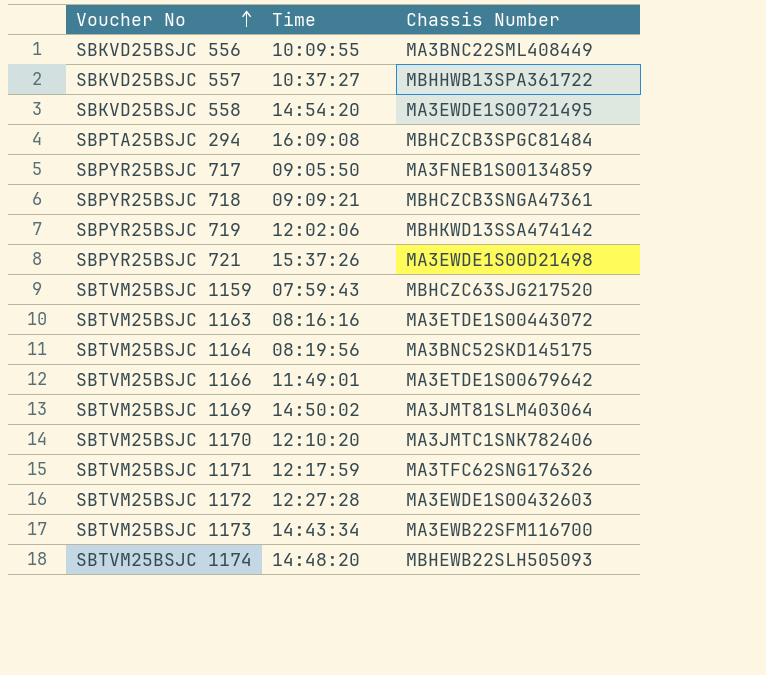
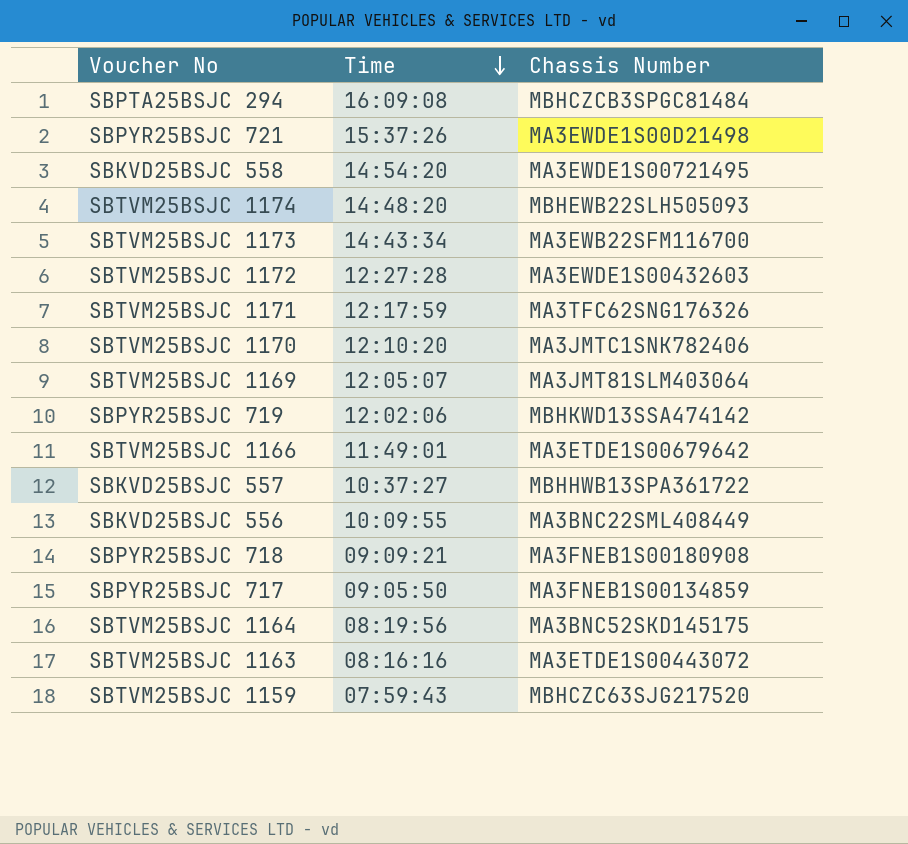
row order: Voucher No ascending -> Time descending
SBTVM25BSJC 1169 | Time: 14:50:02 -> 12:05:07
SBPYR25BSJC 718 | Chassis Number: MBHCZCB3SNGA47361 -> MA3FNEB1S00180908

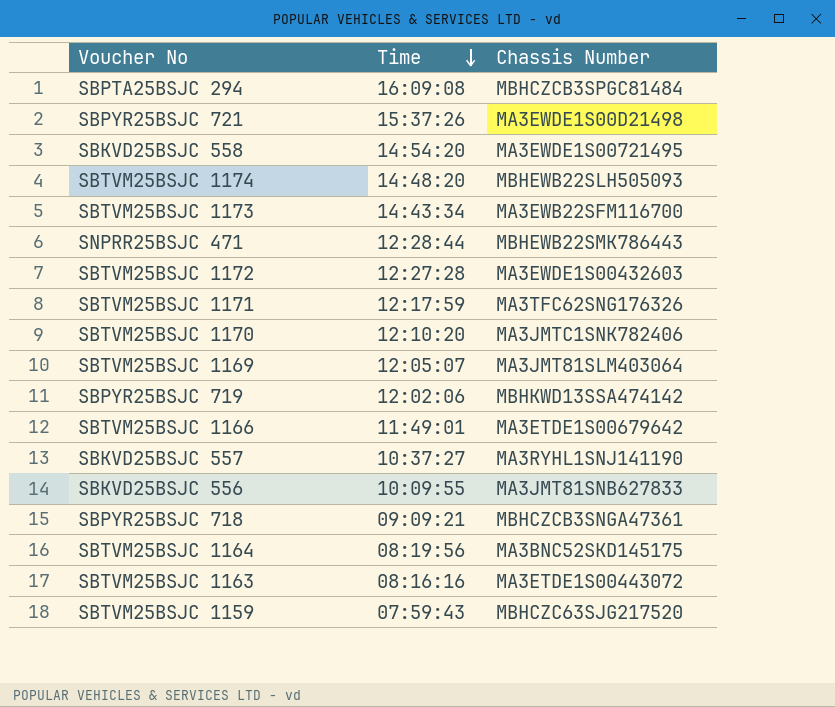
row SBPYR25BSJC 717: 09:05:50 | MA3FNEB1S00134859 -> none
row SNPRR25BSJC 471: none -> 12:28:44 | MBHEWB22SMK786443
SBKVD25BSJC 557 | Chassis Number: MBHHWB13SPA361722 -> MA3RYHL1SNJ141190
SBKVD25BSJC 556 | Chassis Number: MA3BNC22SML408449 -> MA3JMT81SNB627833
SBPYR25BSJC 718 | Chassis Number: MA3FNEB1S00180908 -> MBHCZCB3SNGA47361

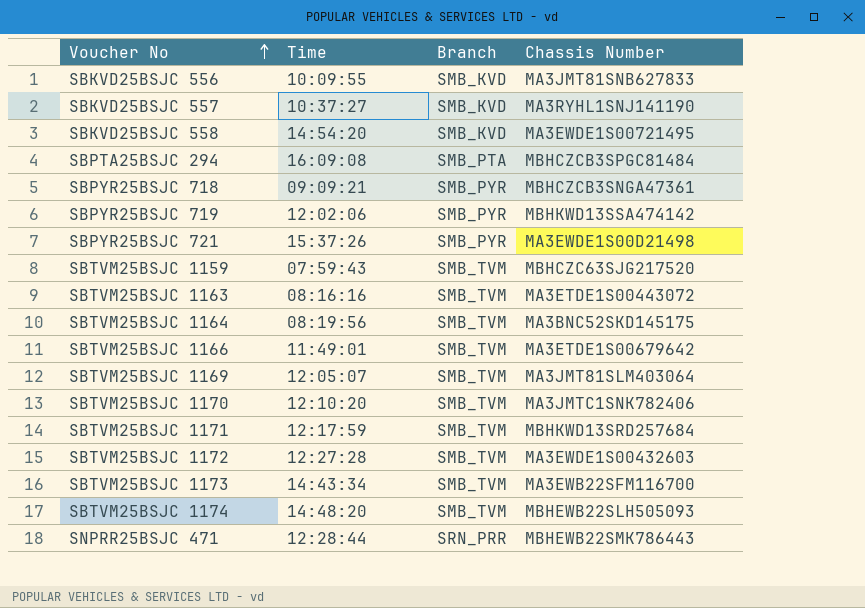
row order: Time descending -> Voucher No ascending
column Branch | position: none -> 3
SBTVM25BSJC 1171 | Chassis Number: MA3TFC62SNG176326 -> MBHKWD13SRD257684

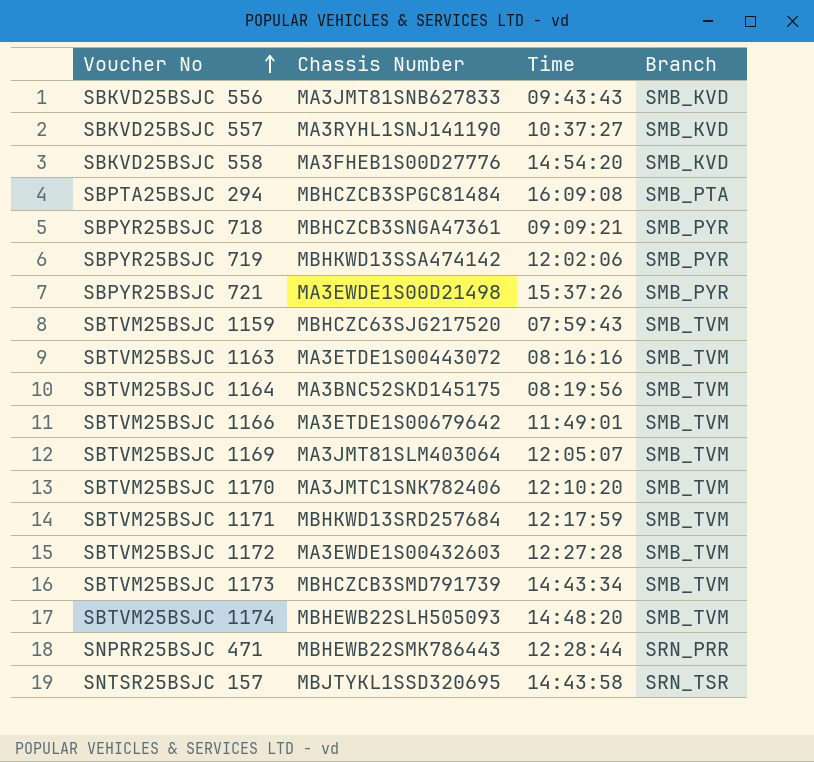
column Chassis Number | position: 4 -> 2
SBKVD25BSJC 556 | Time: 10:09:55 -> 09:43:43
SBKVD25BSJC 558 | Chassis Number: MA3EWDE1S00721495 -> MA3FHEB1S00D27776
SBTVM25BSJC 1173 | Chassis Number: MA3EWB22SFM116700 -> MBHCZCB3SMD791739
row SNTSR25BSJC 157: none -> MBJTYKL1SSD320695 | 14:43:58 | SRN_TSR

